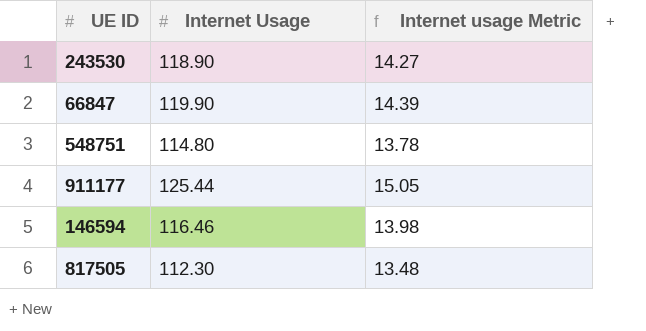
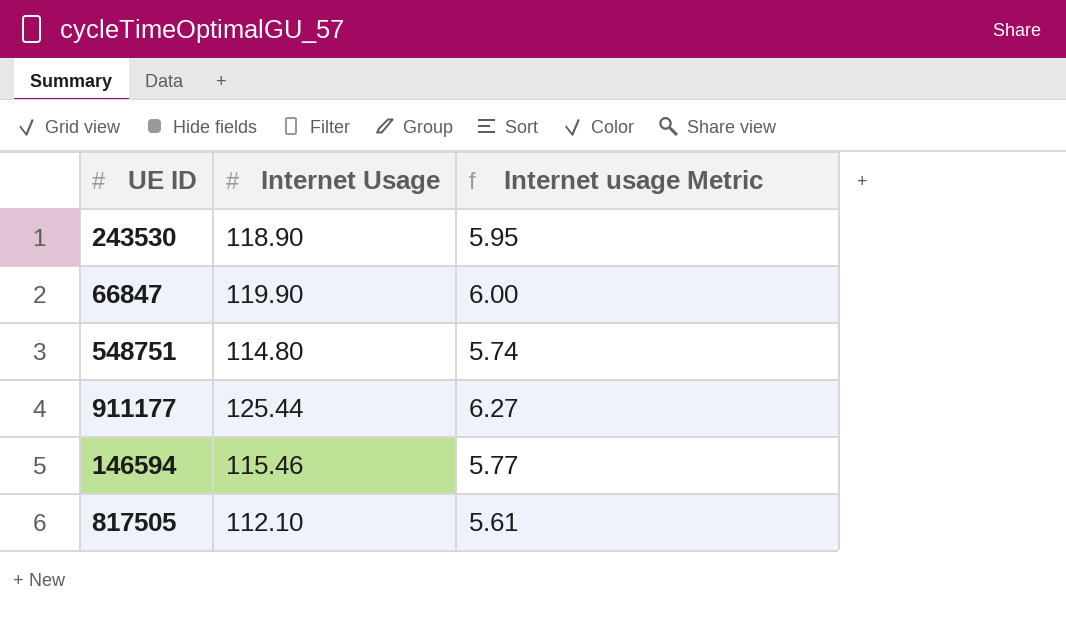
column Internet usage Metric | formula: [Internet Usage] * 0.12 -> [Internet Usage] * 0.05
146594 | Internet Usage: 116.46 -> 115.46
817505 | Internet Usage: 112.30 -> 112.10

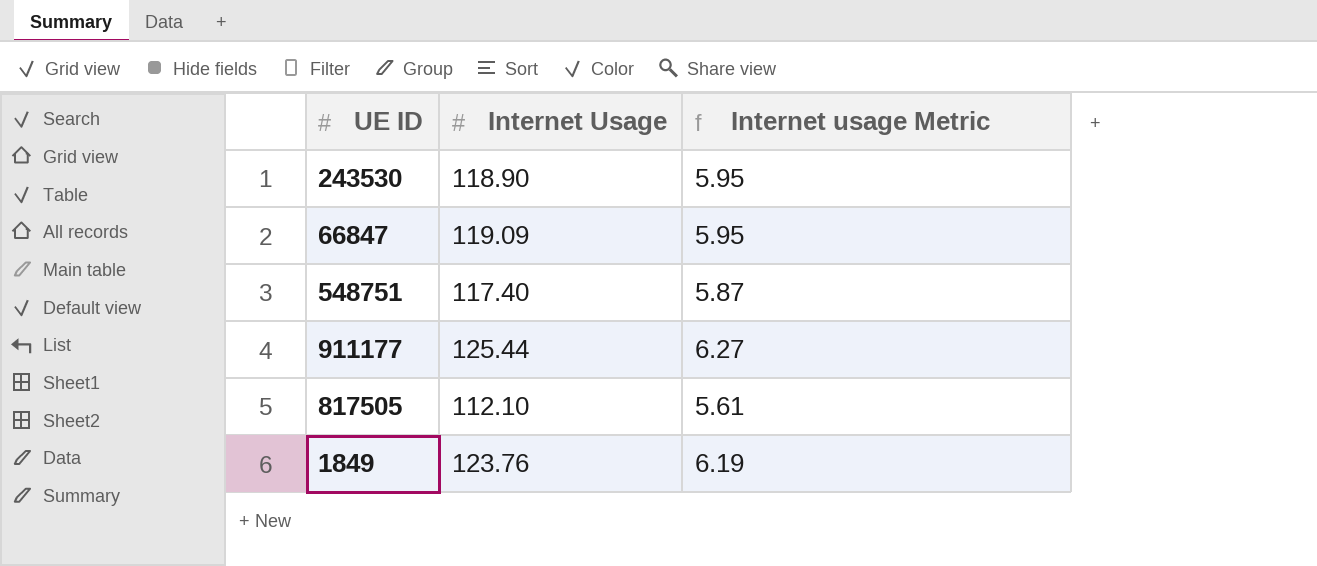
row 146594: 115.46 | 5.77 -> none
66847 | Internet Usage: 119.90 -> 119.09
66847 | Internet usage Metric: 6.00 -> 5.95
548751 | Internet Usage: 114.80 -> 117.40
548751 | Internet usage Metric: 5.74 -> 5.87
row 1849: none -> 123.76 | 6.19

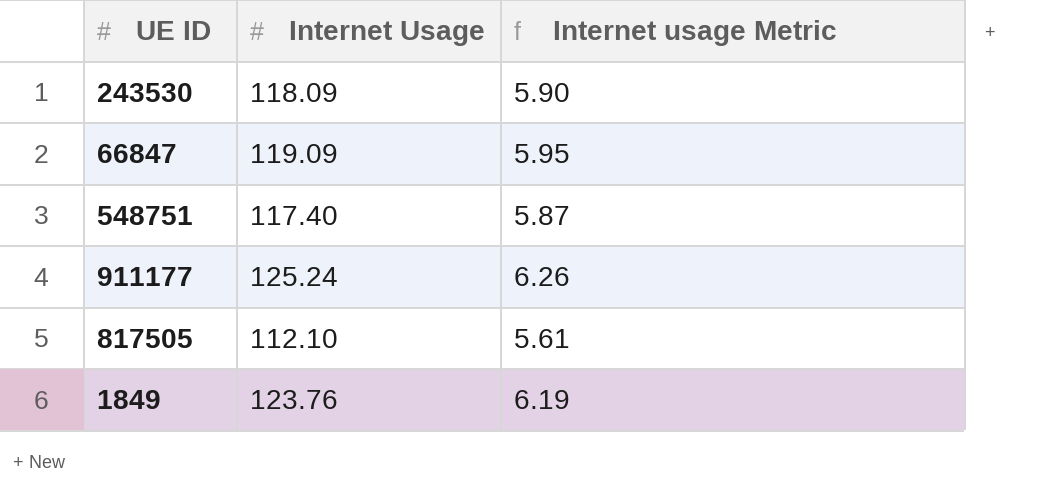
243530 | Internet Usage: 118.90 -> 118.09
243530 | Internet usage Metric: 5.95 -> 5.90
911177 | Internet Usage: 125.44 -> 125.24
911177 | Internet usage Metric: 6.27 -> 6.26

